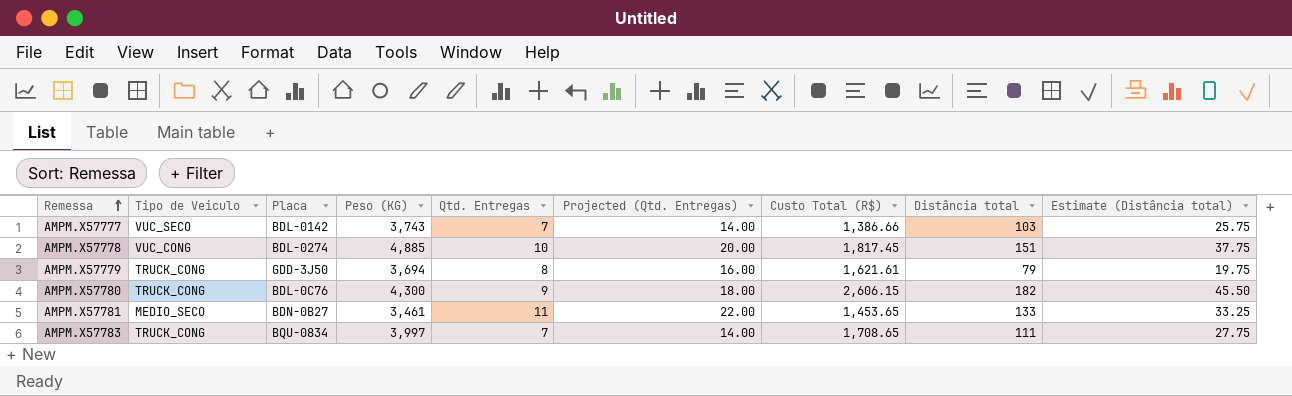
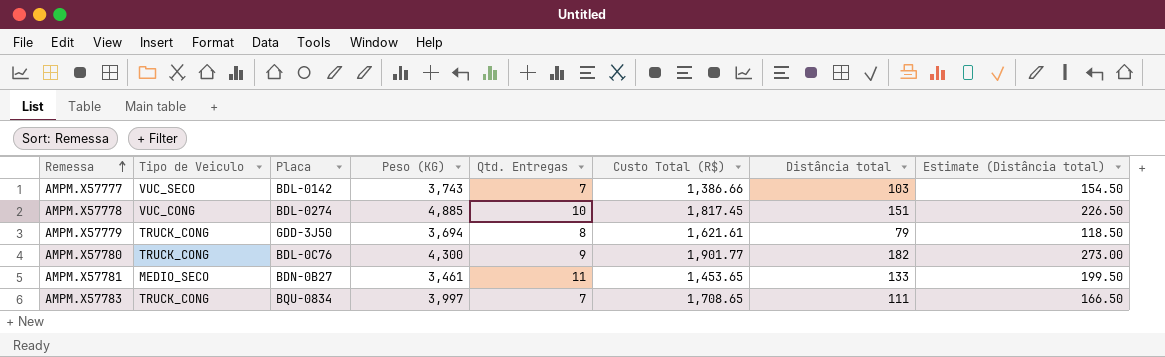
column Projected (Qtd. Entregas) | formula: [Qtd. Entregas] * 2 -> none
column Estimate (Distância total) | formula: [Distância total] * 0.25 -> [Distância total] * 1.5
AMPM.X57780 | Custo Total (R$): 2,606.15 -> 1,901.77

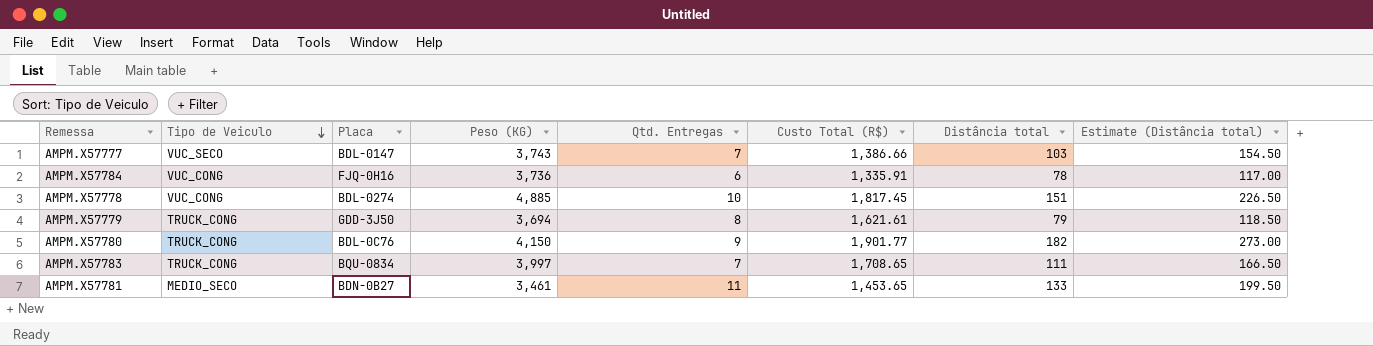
row order: Remessa ascending -> Tipo de Veiculo descending
AMPM.X57777 | Placa: BDL-0142 -> BDL-0147
row AMPM.X57784: none -> VUC_CONG | FJQ-0H16 | 3,736 | 6 | 1,335.91 | 78 | 117.00
AMPM.X57780 | Peso (KG): 4,300 -> 4,150

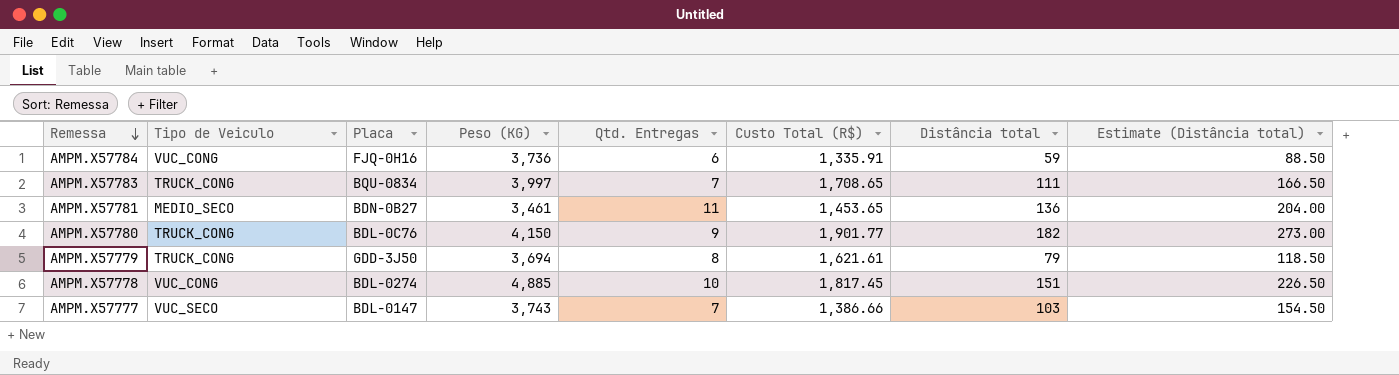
row order: Tipo de Veiculo descending -> Remessa descending
AMPM.X57784 | Distância total: 78 -> 59
AMPM.X57784 | Estimate (Distância total): 117.00 -> 88.50
AMPM.X57781 | Distância total: 133 -> 136
AMPM.X57781 | Estimate (Distância total): 199.50 -> 204.00

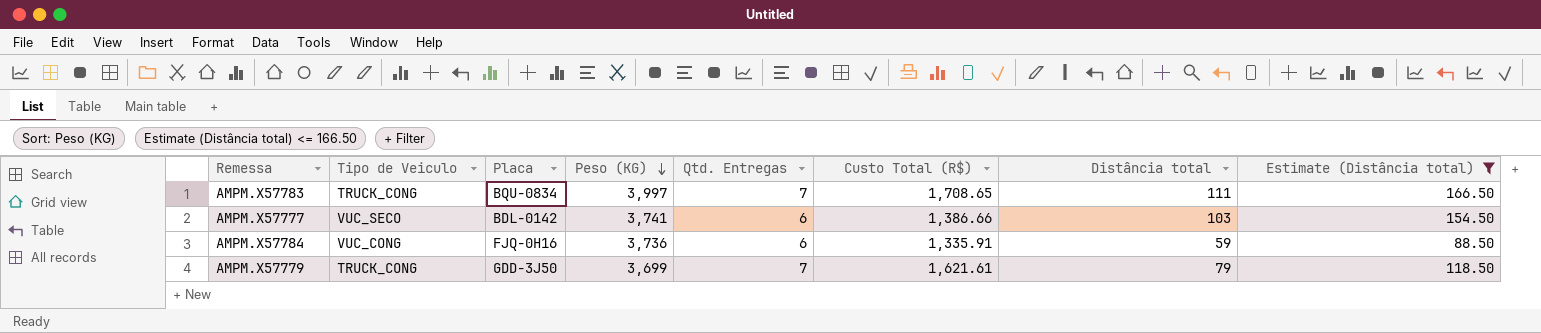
filter: none -> Estimate (Distância total) <= 166.50
row order: Remessa descending -> Peso (KG) descending
AMPM.X57777 | Placa: BDL-0147 -> BDL-0142
AMPM.X57777 | Peso (KG): 3,743 -> 3,741
AMPM.X57777 | Qtd. Entregas: 7 -> 6
AMPM.X57779 | Peso (KG): 3,694 -> 3,699
AMPM.X57779 | Qtd. Entregas: 8 -> 7

